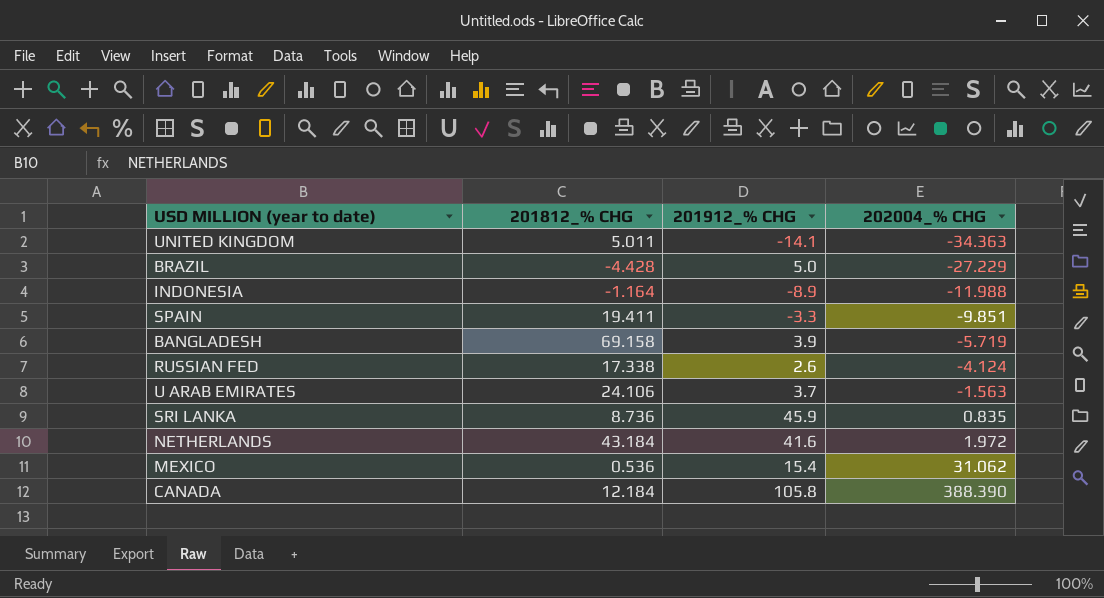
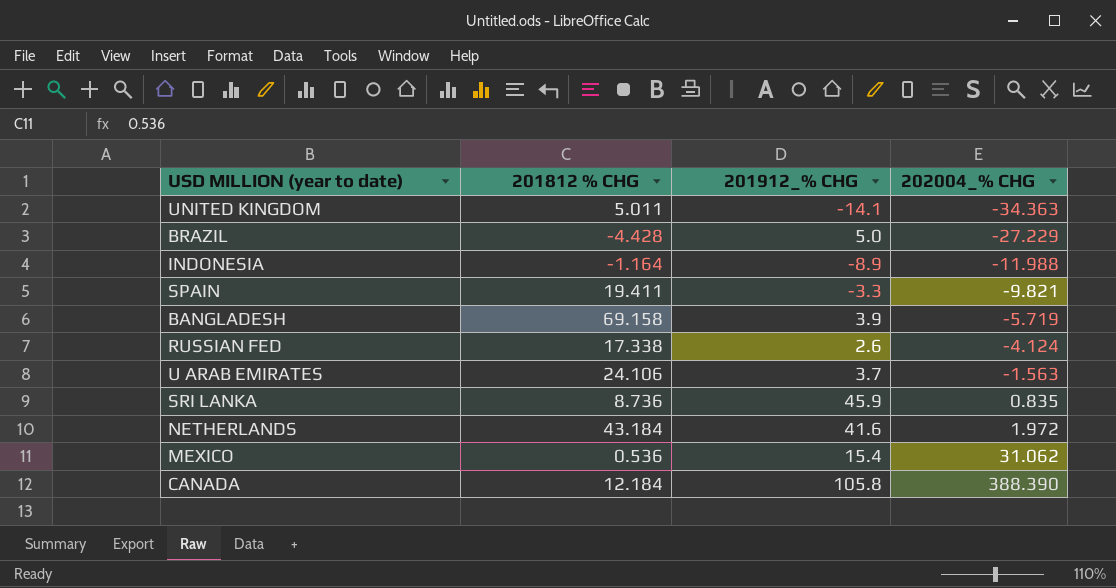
column name: 201812_% CHG -> 201812 % CHG
SPAIN | 202004_% CHG: -9.851 -> -9.821

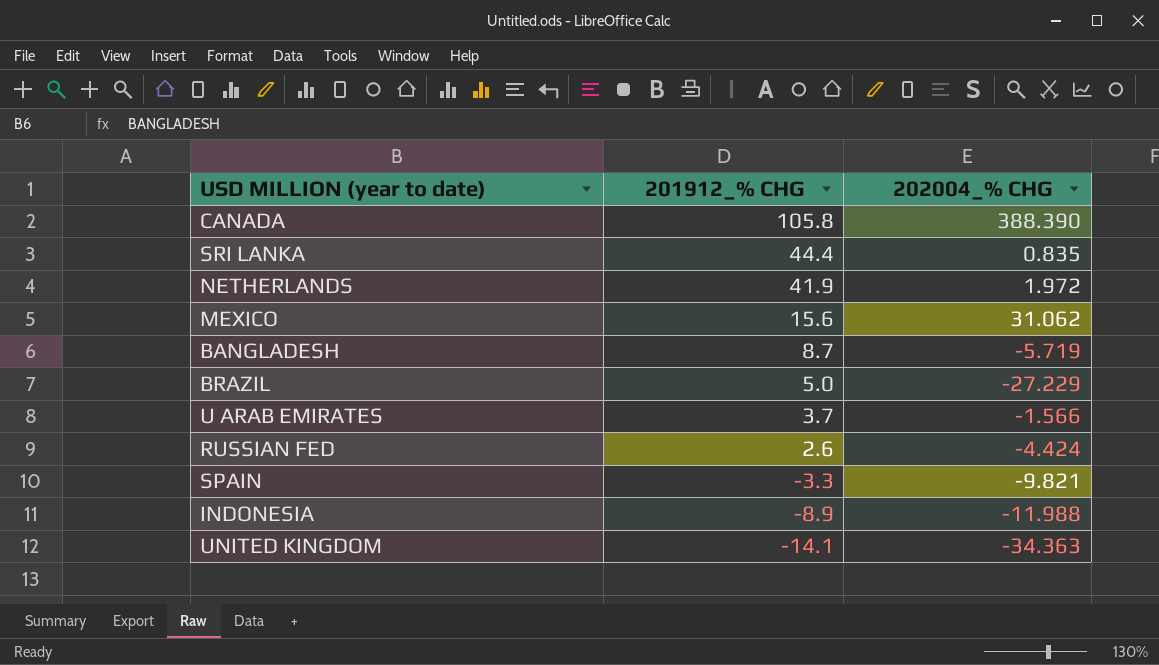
row order: 202004_% CHG ascending -> 201912_% CHG descending
column 201812 % CHG | position: 2 -> none
SRI LANKA | 201912_% CHG: 45.9 -> 44.4
NETHERLANDS | 201912_% CHG: 41.6 -> 41.9
MEXICO | 201912_% CHG: 15.4 -> 15.6
BANGLADESH | 201912_% CHG: 3.9 -> 8.7
U ARAB EMIRATES | 202004_% CHG: -1.563 -> -1.566
RUSSIAN FED | 202004_% CHG: -4.124 -> -4.424

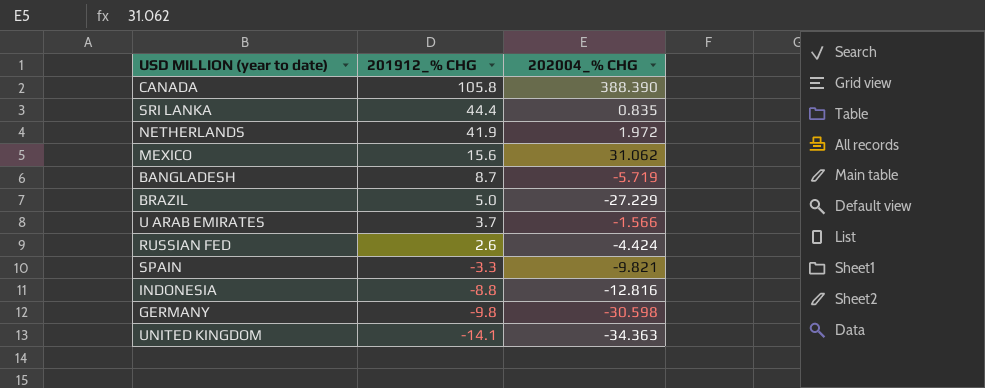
INDONESIA | 201912_% CHG: -8.9 -> -8.8
INDONESIA | 202004_% CHG: -11.988 -> -12.816
row GERMANY: none -> -9.8 | -30.598

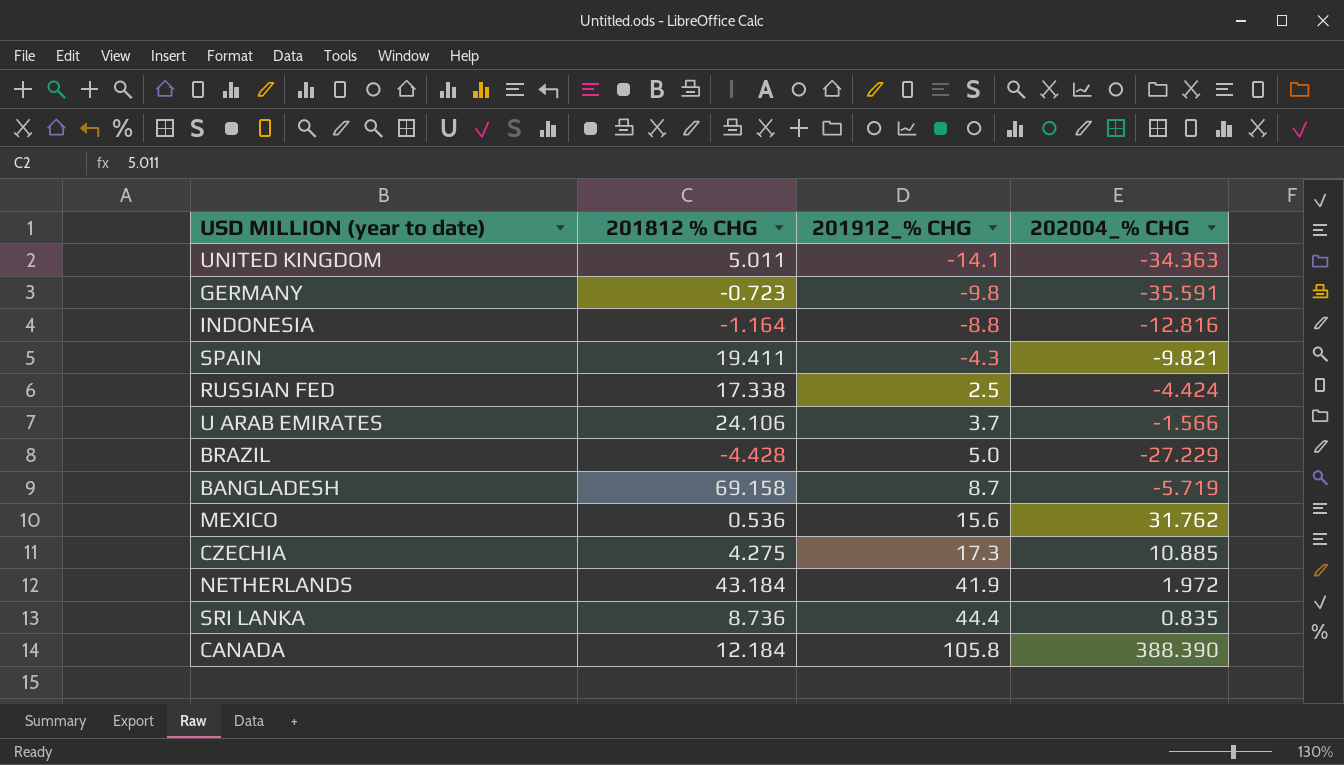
row order: 201912_% CHG descending -> 201912_% CHG ascending
column 201812 % CHG | position: none -> 2
GERMANY | 202004_% CHG: -30.598 -> -35.591
SPAIN | 201912_% CHG: -3.3 -> -4.3
RUSSIAN FED | 201912_% CHG: 2.6 -> 2.5
MEXICO | 202004_% CHG: 31.062 -> 31.762
row CZECHIA: none -> 4.275 | 17.3 | 10.885

